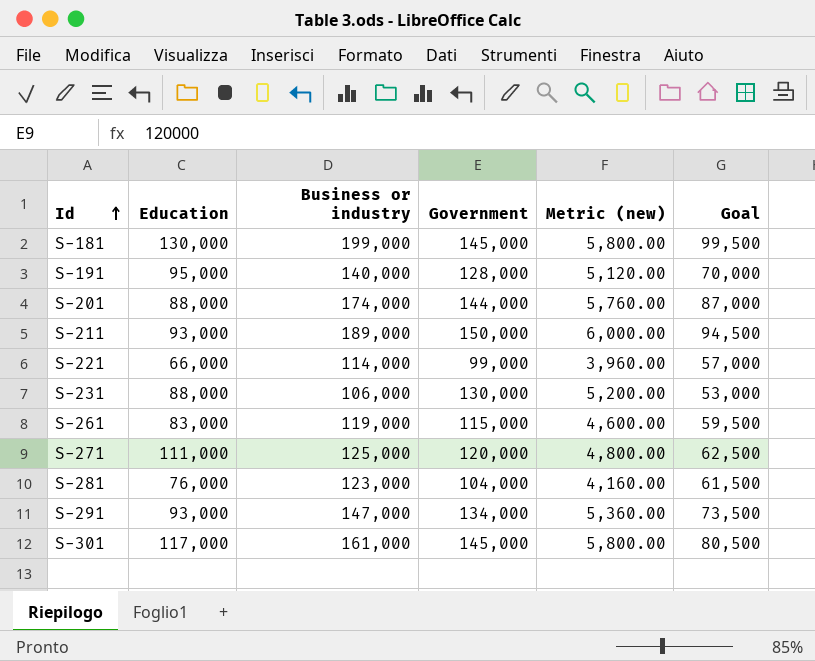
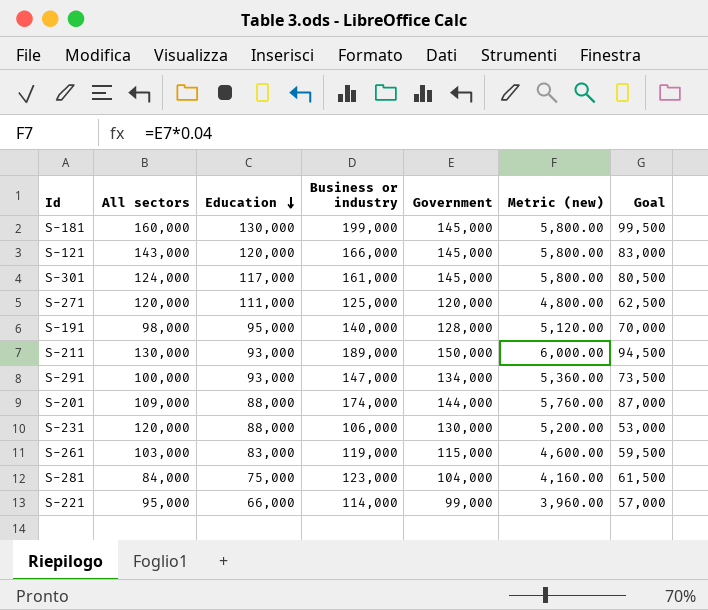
row order: Id ascending -> Education descending
column All sectors | position: none -> 2
row S-121: none -> 143,000 | 120,000 | 166,000 | 145,000 | 5,800.00 | 83,000
S-281 | Education: 76,000 -> 75,000

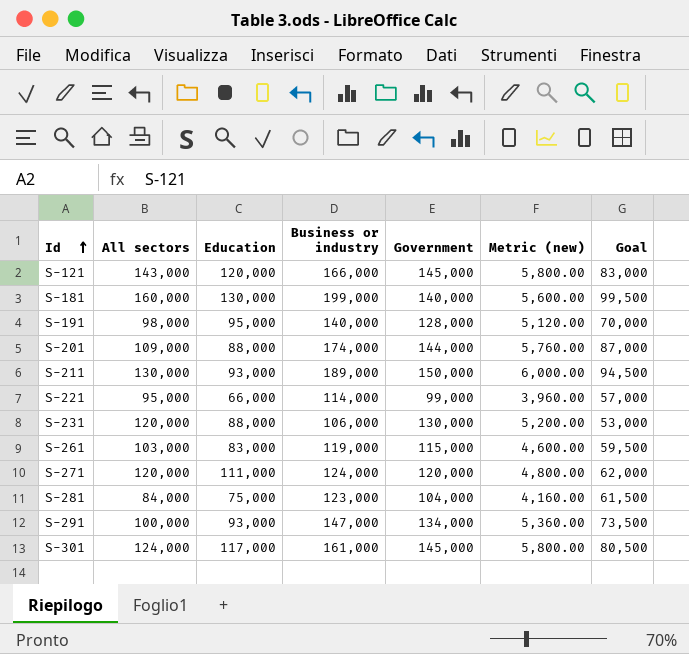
row order: Education descending -> Id ascending
S-181 | Government: 145,000 -> 140,000
S-181 | Metric (new): 5,800.00 -> 5,600.00
S-271 | Business or industry: 125,000 -> 124,000
S-271 | Goal: 62,500 -> 62,000

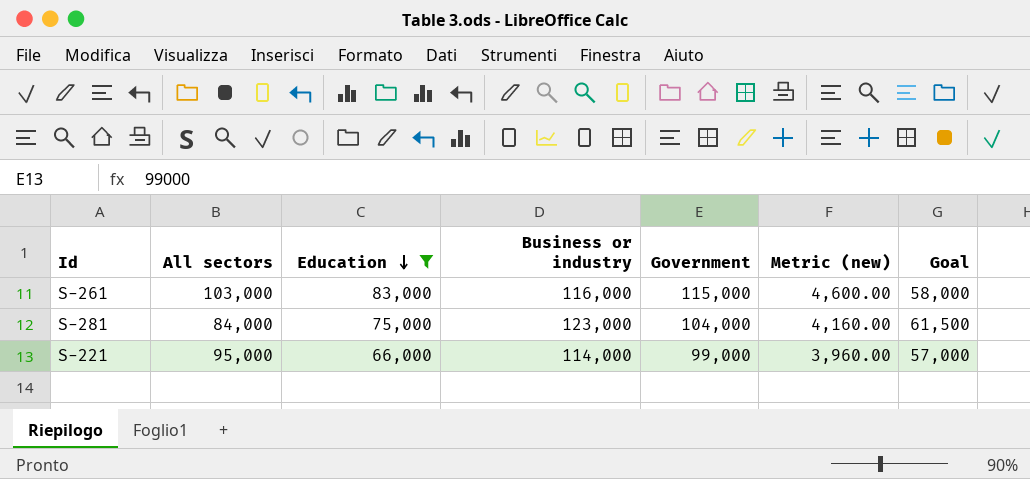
filter: none -> Education <= 83,000
row order: Id ascending -> Education descending
S-261 | Business or industry: 119,000 -> 116,000
S-261 | Goal: 59,500 -> 58,000

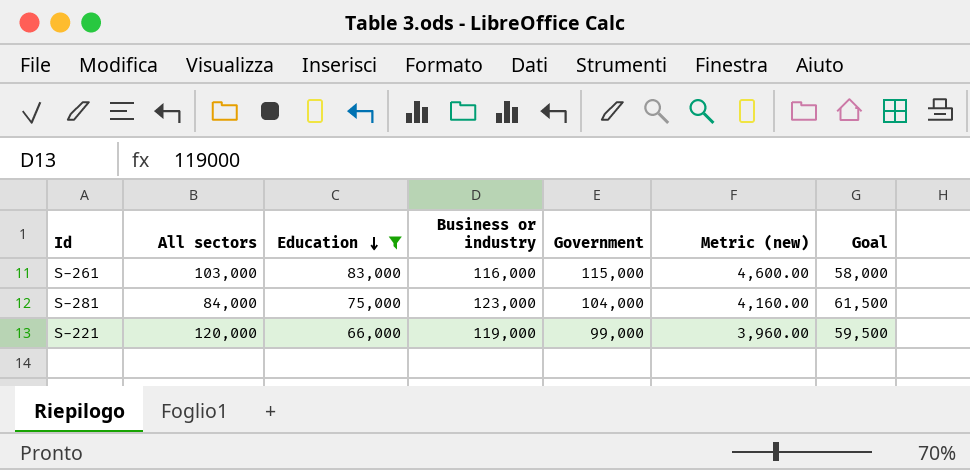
S-221 | All sectors: 95,000 -> 120,000
S-221 | Business or industry: 114,000 -> 119,000
S-221 | Goal: 57,000 -> 59,500

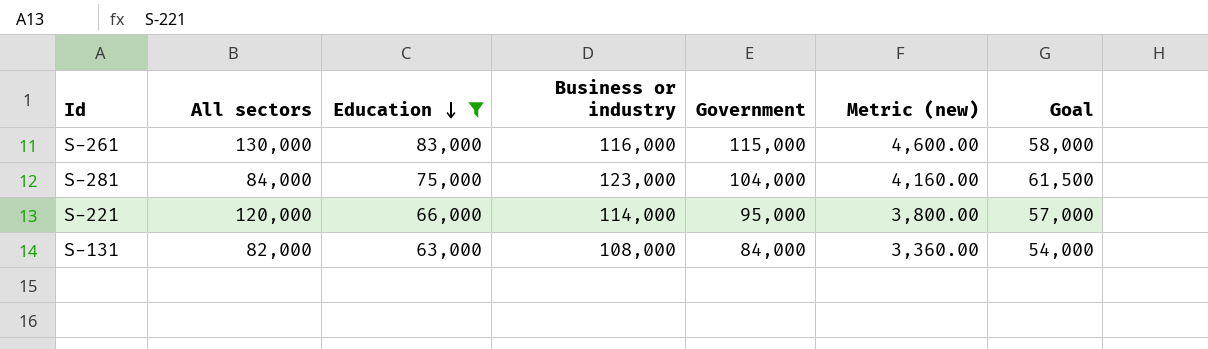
S-261 | All sectors: 103,000 -> 130,000
S-221 | Business or industry: 119,000 -> 114,000
S-221 | Government: 99,000 -> 95,000
S-221 | Metric (new): 3,960.00 -> 3,800.00
S-221 | Goal: 59,500 -> 57,000
row S-131: none -> 82,000 | 63,000 | 108,000 | 84,000 | 3,360.00 | 54,000

